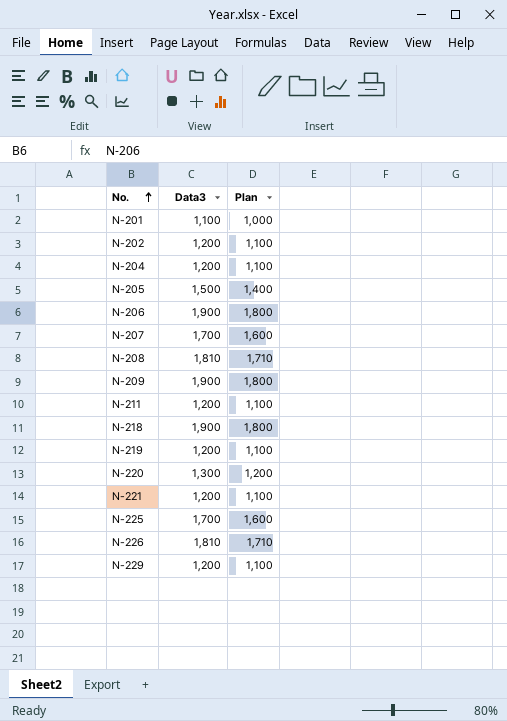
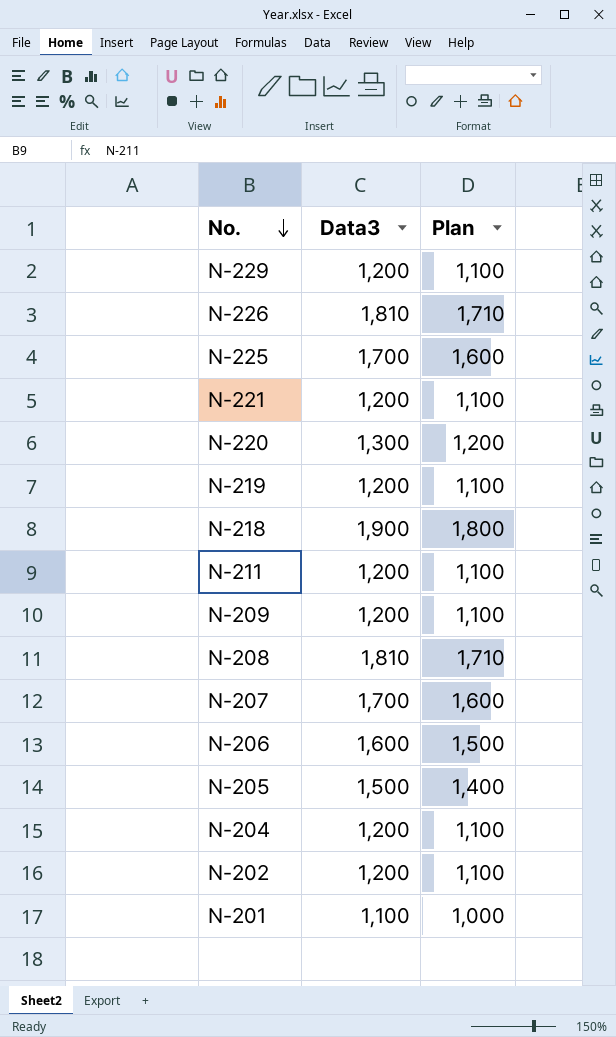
row order: No. ascending -> No. descending
N-209 | Data3: 1,900 -> 1,200
N-209 | Plan: 1,800 -> 1,100
N-206 | Data3: 1,900 -> 1,600
N-206 | Plan: 1,800 -> 1,500

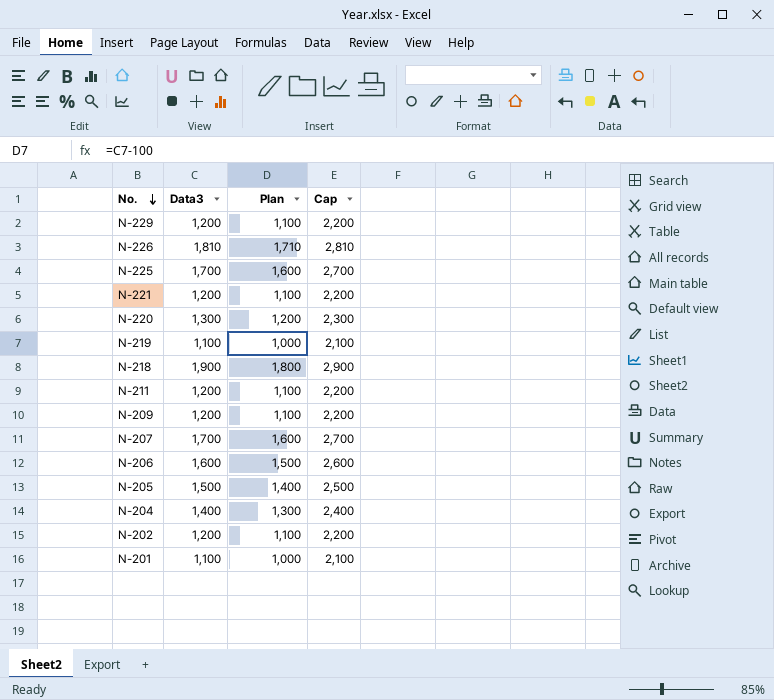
column Cap | formula: none -> [Data3] + 1000
row N-208: 1,810 | 1,710 -> none
N-219 | Data3: 1,200 -> 1,100
N-219 | Plan: 1,100 -> 1,000
N-204 | Data3: 1,200 -> 1,400
N-204 | Plan: 1,100 -> 1,300

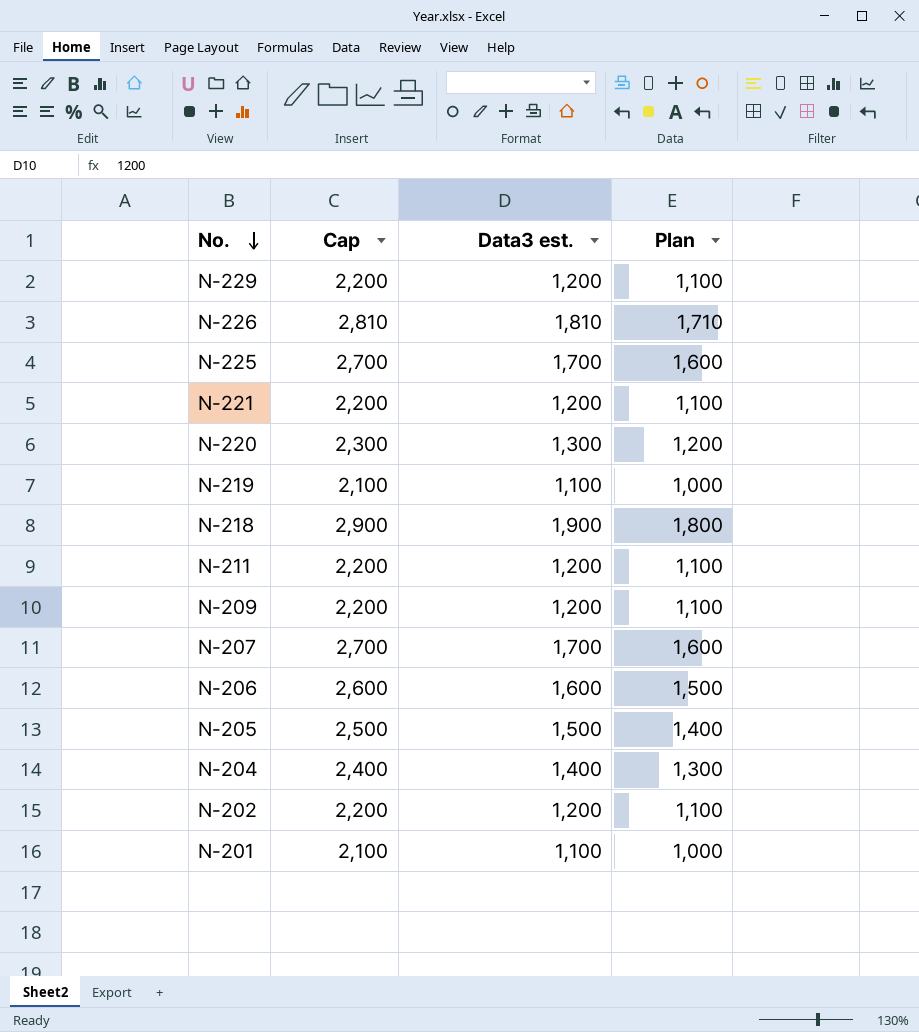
column Cap | position: 4 -> 2
column name: Data3 -> Data3 est.

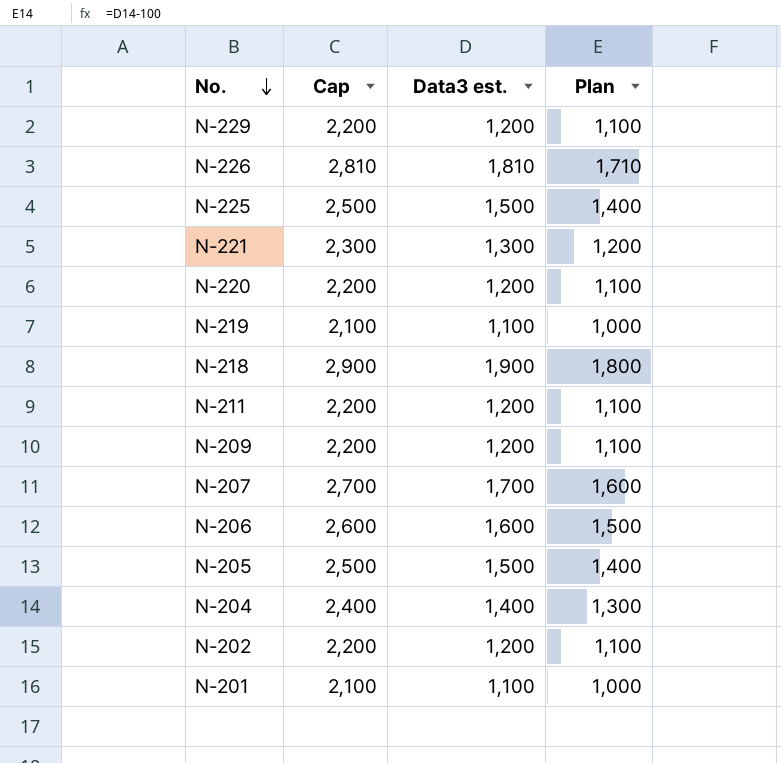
N-225 | Cap: 2,700 -> 2,500
N-225 | Data3 est.: 1,700 -> 1,500
N-225 | Plan: 1,600 -> 1,400
N-221 | Cap: 2,200 -> 2,300
N-221 | Data3 est.: 1,200 -> 1,300
N-221 | Plan: 1,100 -> 1,200
N-220 | Cap: 2,300 -> 2,200
N-220 | Data3 est.: 1,300 -> 1,200
N-220 | Plan: 1,200 -> 1,100

